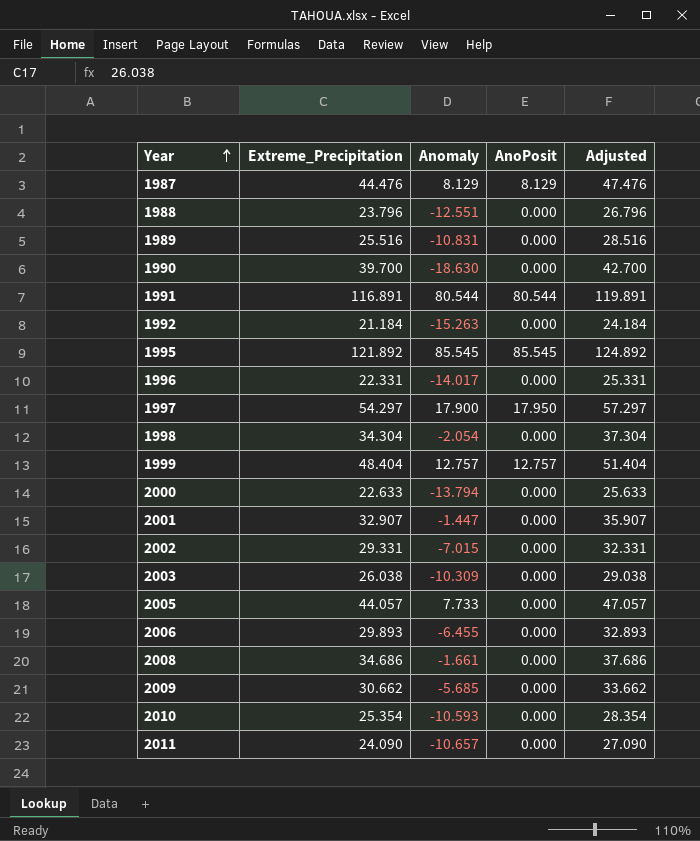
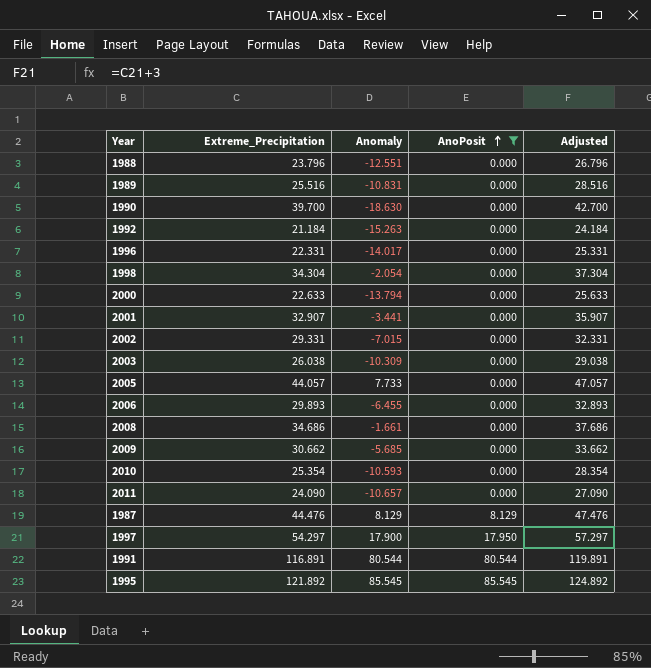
filter: none -> AnoPosit != 12.757
row order: Year ascending -> AnoPosit ascending
2001 | Anomaly: -1.447 -> -3.441

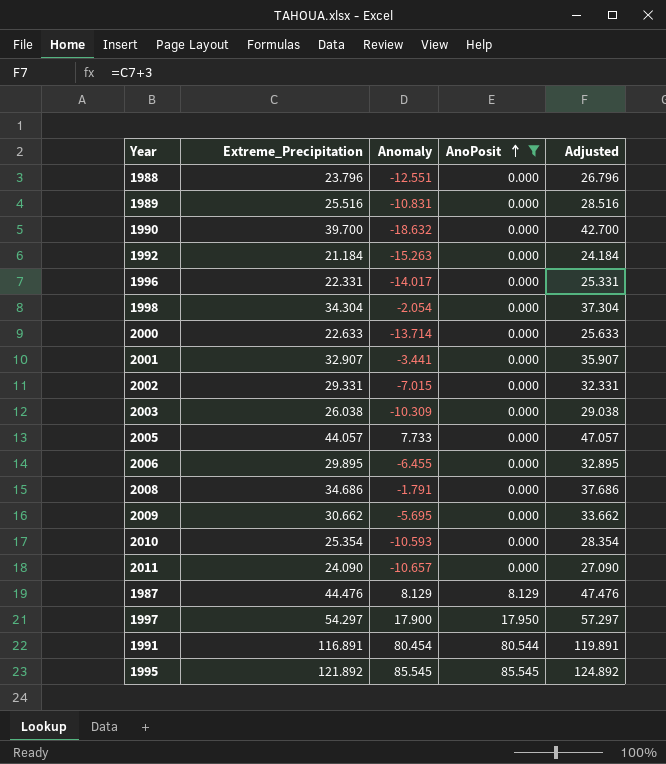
1990 | Anomaly: -18.630 -> -18.632
2000 | Anomaly: -13.794 -> -13.714
2006 | Extreme_Precipitation: 29.893 -> 29.895
2006 | Adjusted: 32.893 -> 32.895
2008 | Anomaly: -1.661 -> -1.791
2009 | Anomaly: -5.685 -> -5.695
1991 | Anomaly: 80.544 -> 80.454

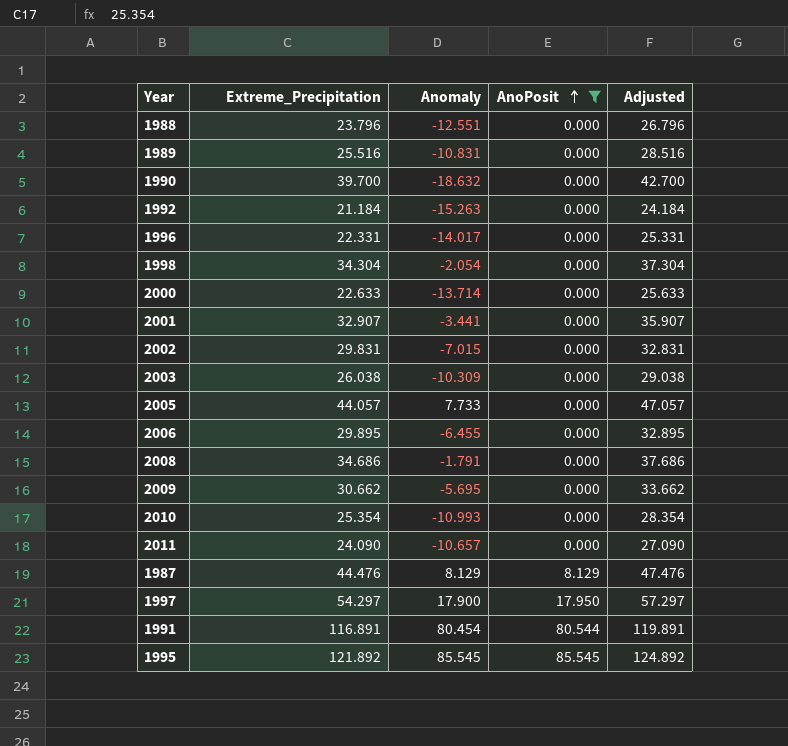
2002 | Extreme_Precipitation: 29.331 -> 29.831
2002 | Adjusted: 32.331 -> 32.831
2010 | Anomaly: -10.593 -> -10.993

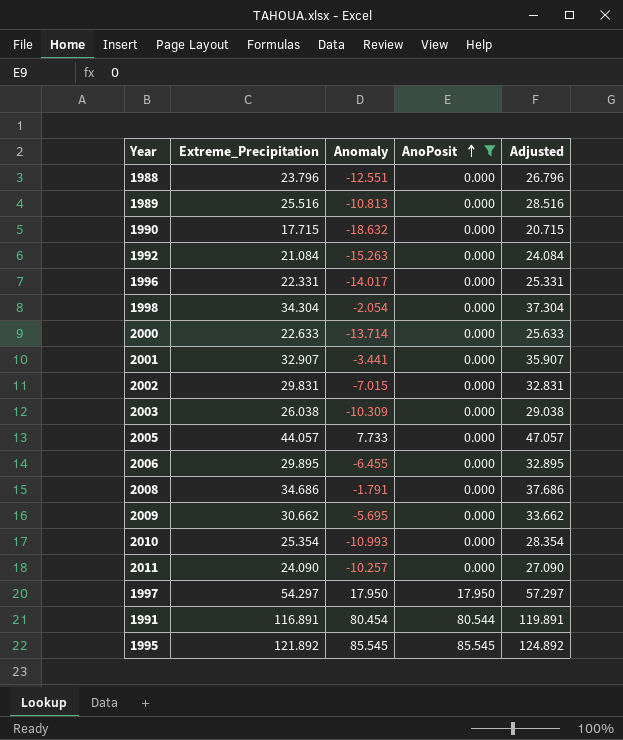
row 1987: 44.476 | 8.129 | 8.129 | 47.476 -> none
1989 | Anomaly: -10.831 -> -10.813
1990 | Extreme_Precipitation: 39.700 -> 17.715
1990 | Adjusted: 42.700 -> 20.715
1992 | Extreme_Precipitation: 21.184 -> 21.084
1992 | Adjusted: 24.184 -> 24.084
2011 | Anomaly: -10.657 -> -10.257
1997 | Anomaly: 17.900 -> 17.950

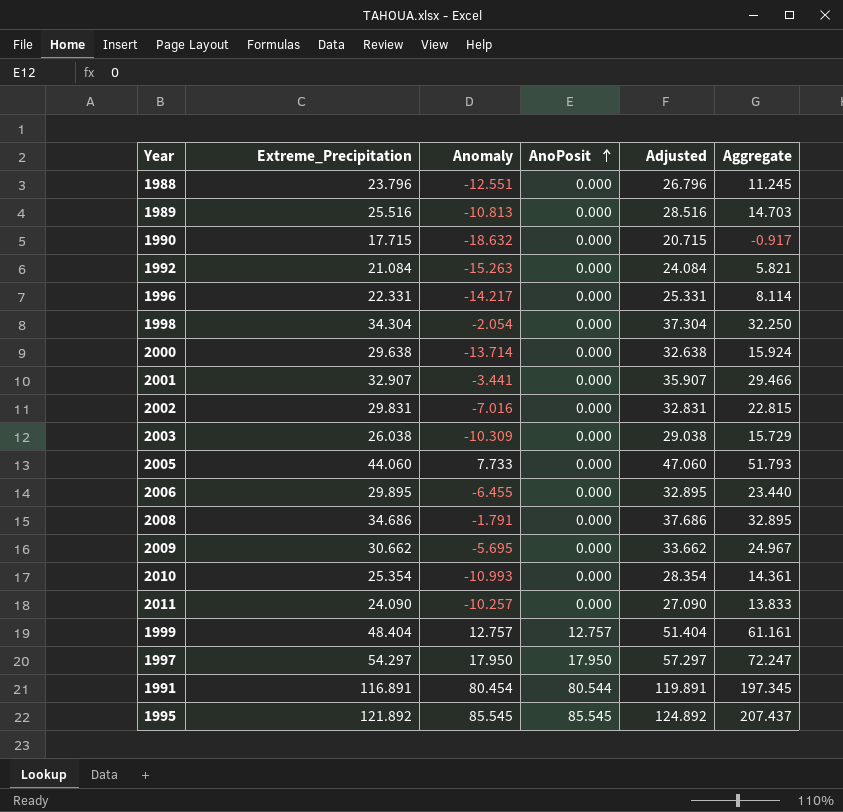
filter: AnoPosit != 12.757 -> none
column Aggregate | formula: none -> [Extreme_Precipitation] + [Anomaly]
1996 | Anomaly: -14.017 -> -14.217
2000 | Extreme_Precipitation: 22.633 -> 29.638
2000 | Adjusted: 25.633 -> 32.638
2002 | Anomaly: -7.015 -> -7.016
2005 | Extreme_Precipitation: 44.057 -> 44.060
2005 | Adjusted: 47.057 -> 47.060

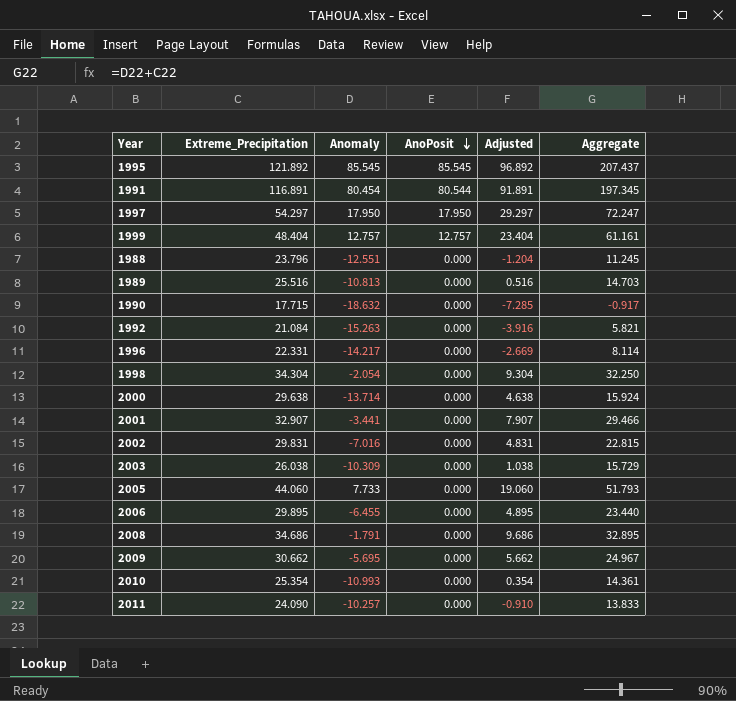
row order: AnoPosit ascending -> AnoPosit descending
column Adjusted | formula: [Extreme_Precipitation] + 3 -> [Extreme_Precipitation] - 25

